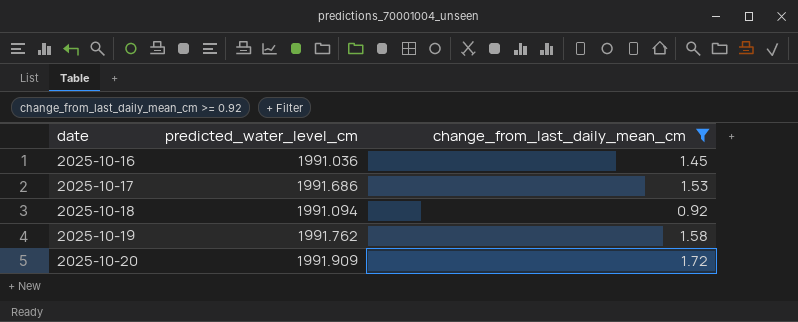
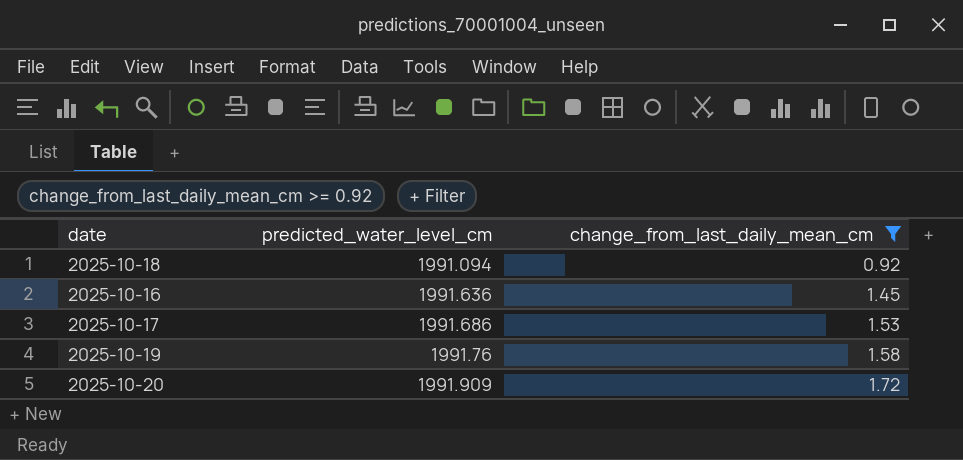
row order: date ascending -> predicted_water_level_cm ascending
2025-10-16 | predicted_water_level_cm: 1991.036 -> 1991.636
2025-10-19 | predicted_water_level_cm: 1991.762 -> 1991.76

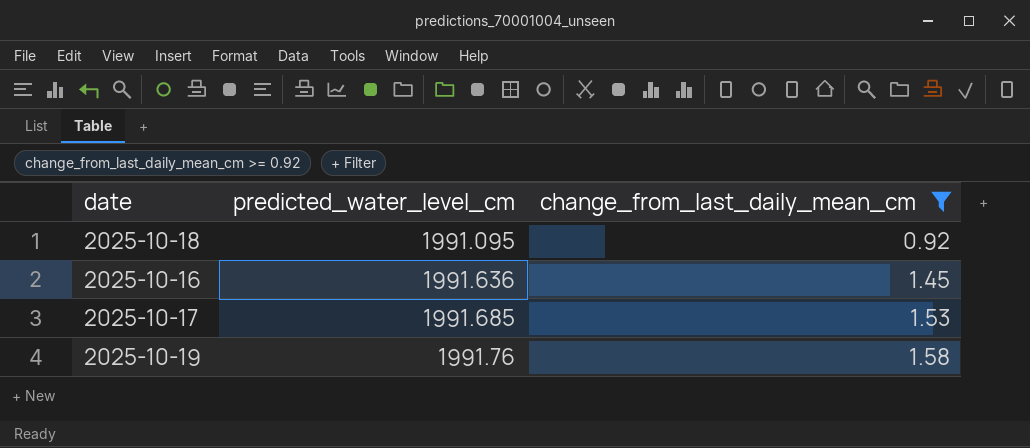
row 2025-10-20: 1991.909 | 1.72 -> none
2025-10-18 | predicted_water_level_cm: 1991.094 -> 1991.095
2025-10-17 | predicted_water_level_cm: 1991.686 -> 1991.685

